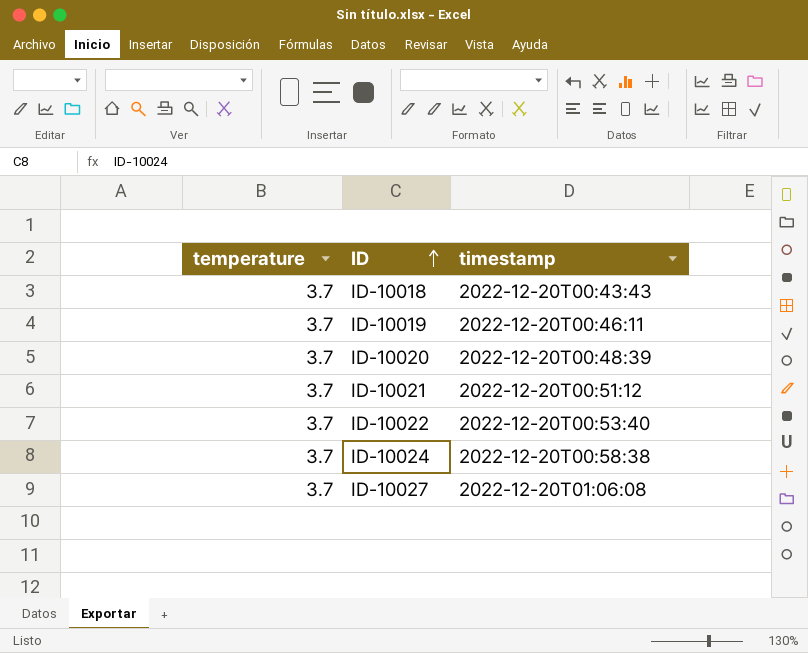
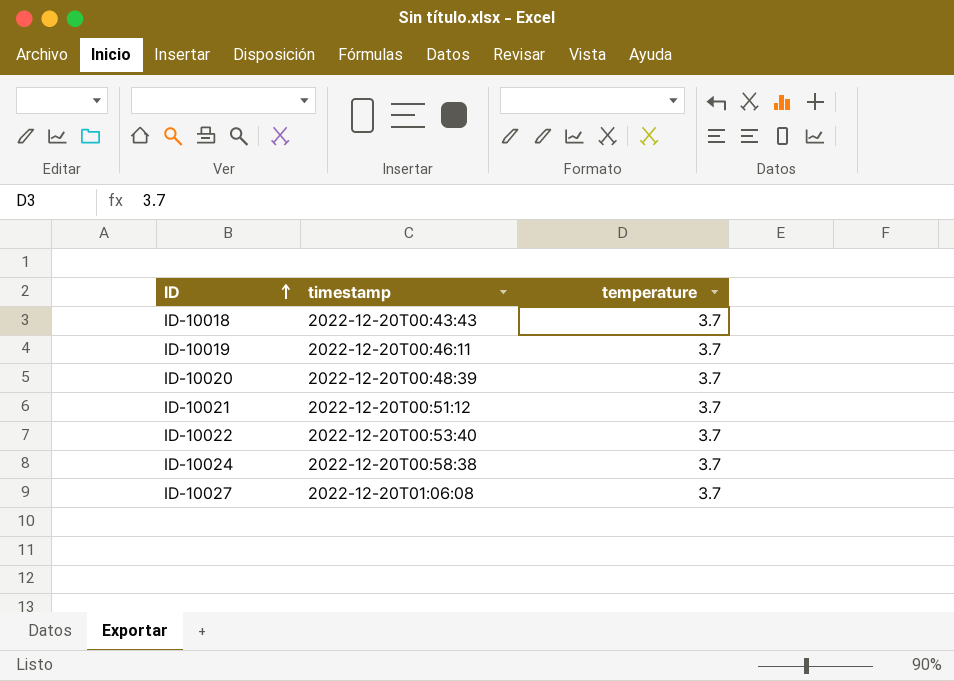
column temperature | position: 1 -> 3

